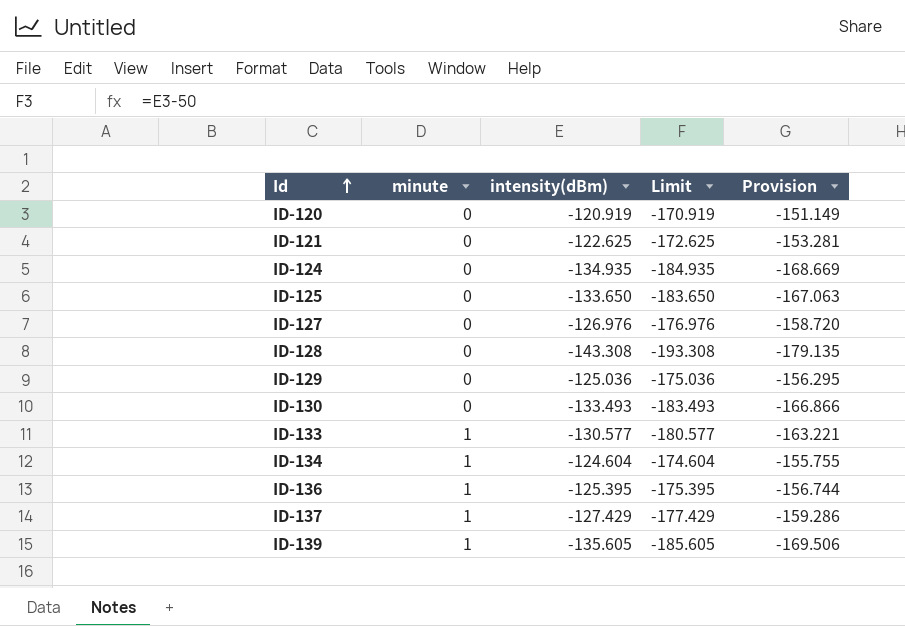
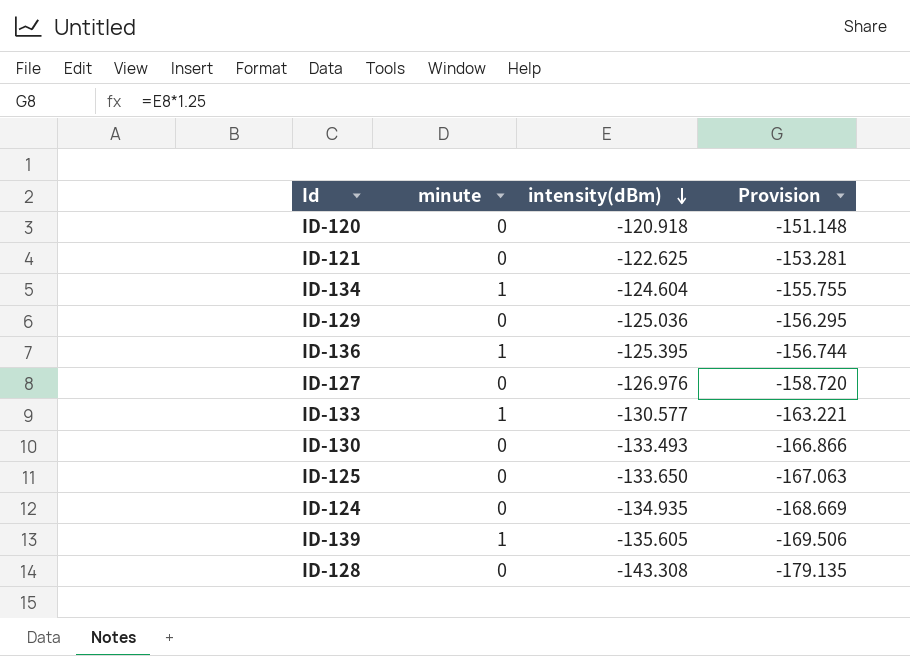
row order: Id ascending -> intensity(dBm) descending
column Limit | formula: [intensity(dBm)] - 50 -> none
row ID-137: 1 | -127.429 | -177.429 | -159.286 -> none
ID-120 | intensity(dBm): -120.919 -> -120.918
ID-120 | Provision: -151.149 -> -151.148

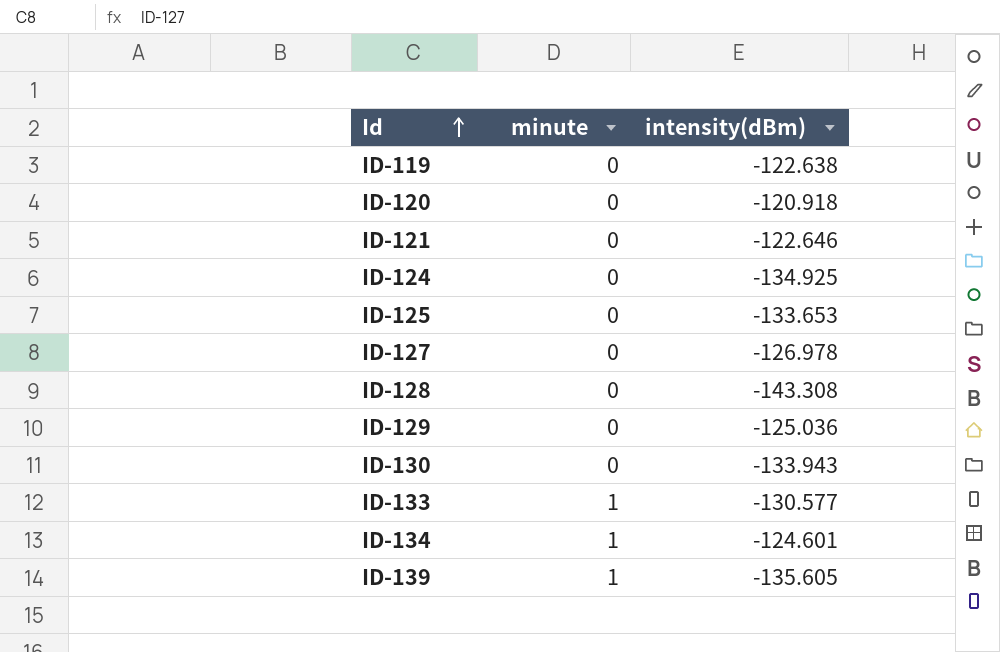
row order: intensity(dBm) descending -> Id ascending
column Provision | formula: [intensity(dBm)] * 1.25 -> none
row ID-136: 1 | -125.395 | -156.744 -> none
row ID-119: none -> 0 | -122.638
ID-121 | intensity(dBm): -122.625 -> -122.646
ID-124 | intensity(dBm): -134.935 -> -134.925
ID-125 | intensity(dBm): -133.650 -> -133.653
ID-127 | intensity(dBm): -126.976 -> -126.978
ID-130 | intensity(dBm): -133.493 -> -133.943
ID-134 | intensity(dBm): -124.604 -> -124.601

